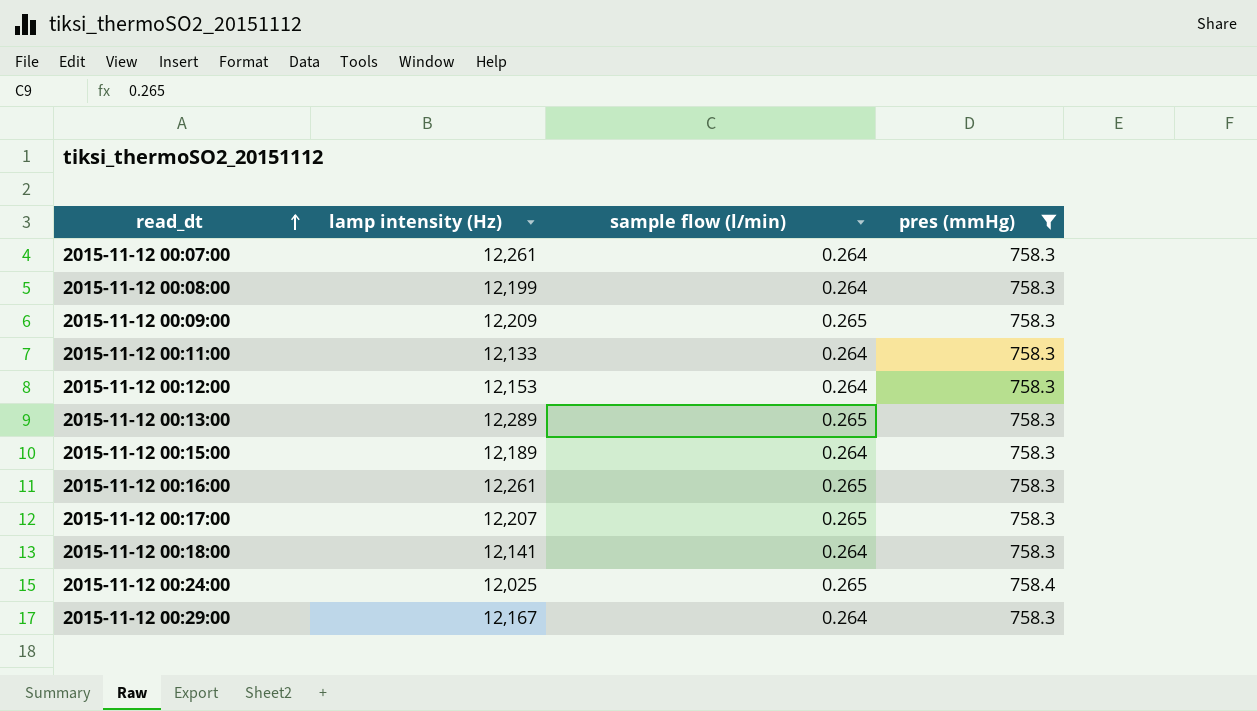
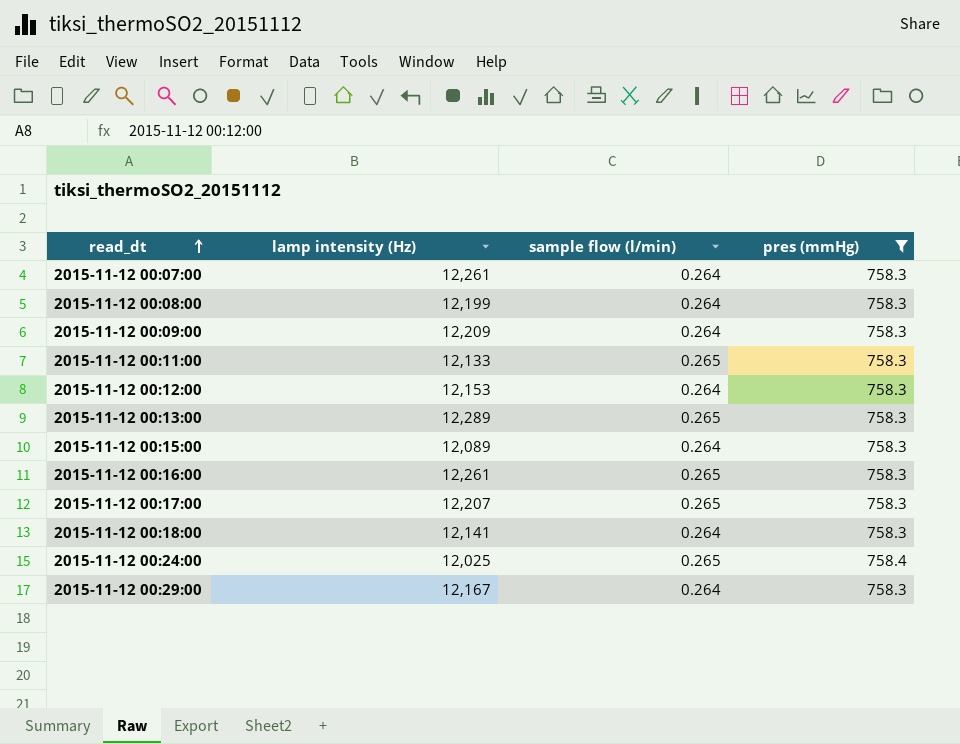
2015-11-12 00:09:00 | sample flow (l/min): 0.265 -> 0.264
2015-11-12 00:11:00 | sample flow (l/min): 0.264 -> 0.265
2015-11-12 00:15:00 | lamp intensity (Hz): 12,189 -> 12,089

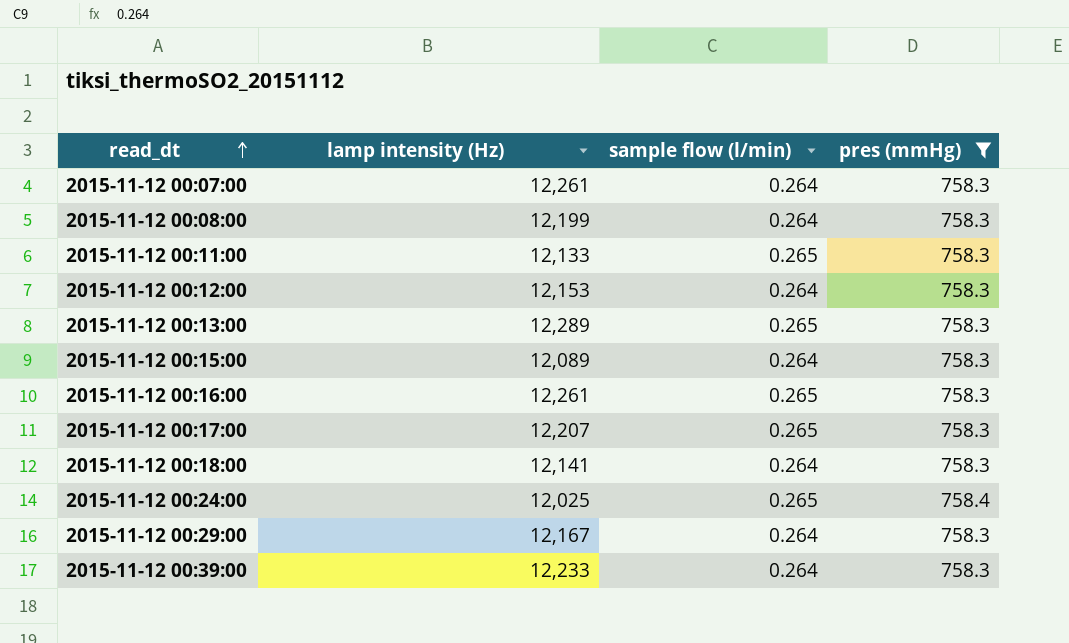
row 2015-11-12 00:09:00: 12,209 | 0.264 | 758.3 -> none
row 2015-11-12 00:39:00: none -> 12,233 | 0.264 | 758.3

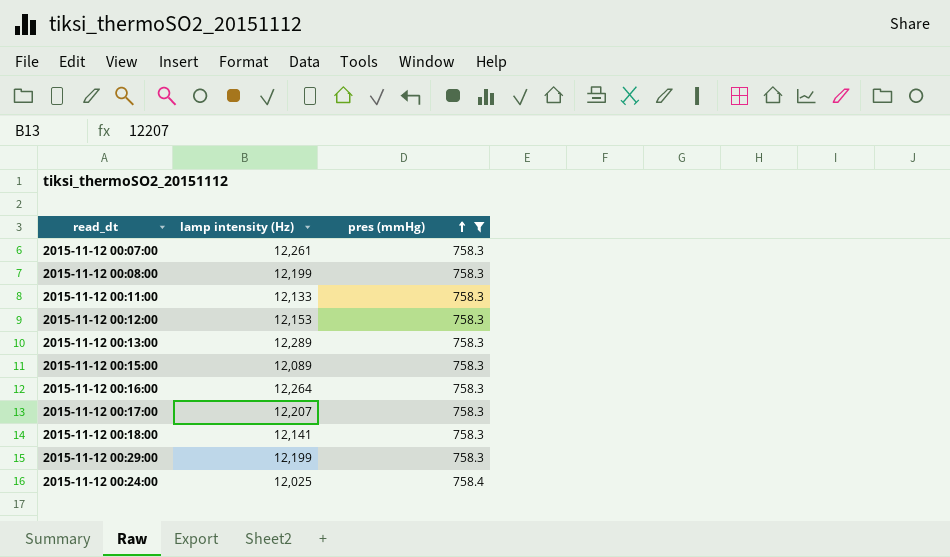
row order: read_dt ascending -> pres (mmHg) ascending
column sample flow (l/min) | position: 3 -> none
row 2015-11-12 00:39:00: 12,233 | 0.264 | 758.3 -> none
2015-11-12 00:16:00 | lamp intensity (Hz): 12,261 -> 12,264
2015-11-12 00:29:00 | lamp intensity (Hz): 12,167 -> 12,199

